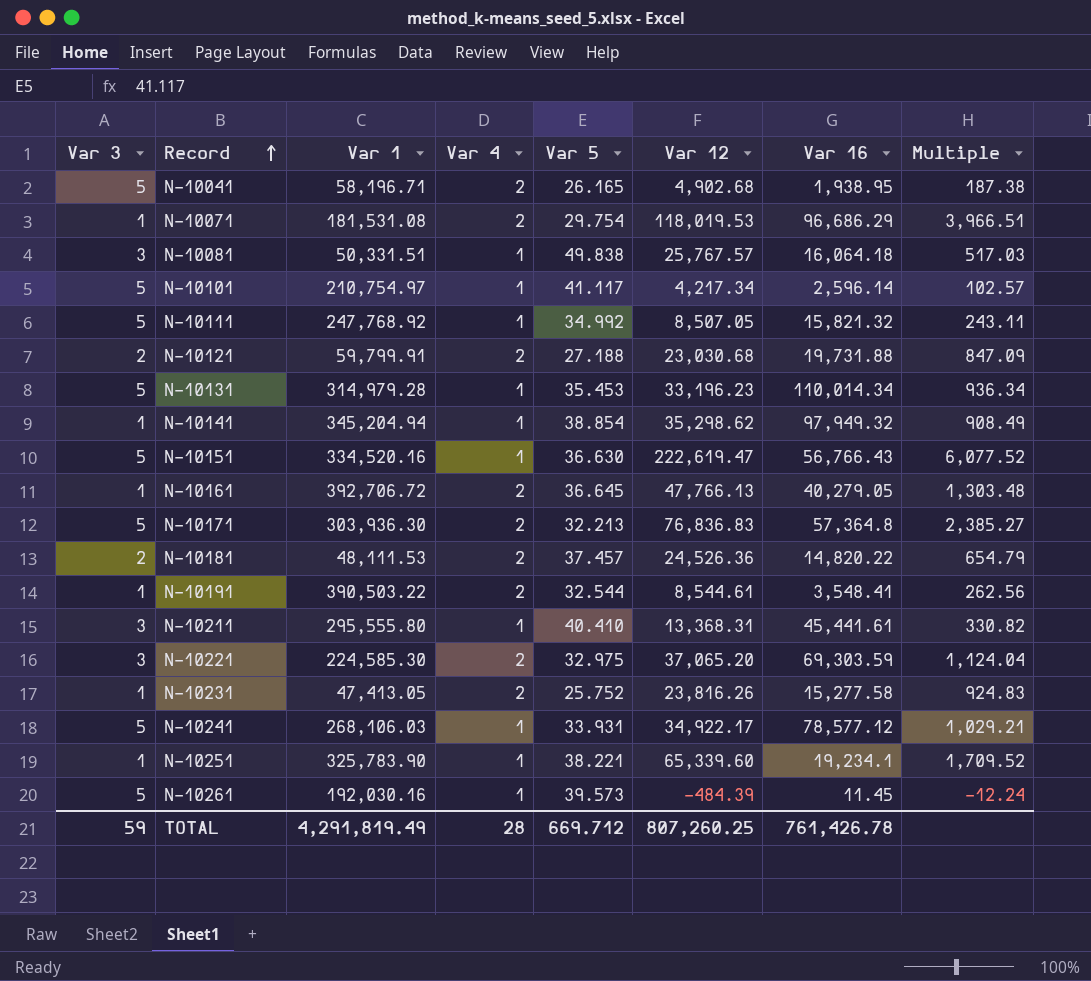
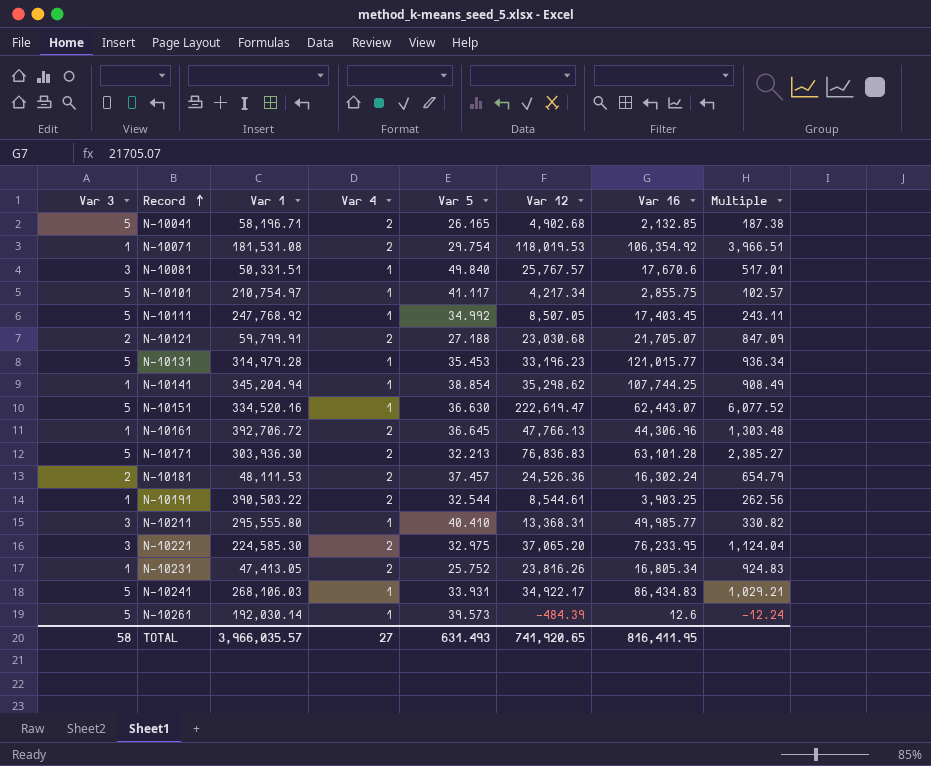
row N-10251: 1 | 325,783.90 | 1 | 38.221 | 65,339.60 | 19,234.1 | 1,709.52 -> none
N-10041 | Var 16: 1,938.95 -> 2,132.85
N-10071 | Var 16: 96,686.29 -> 106,354.92
N-10081 | Var 5: 49.838 -> 49.840
N-10081 | Var 16: 16,064.18 -> 17,670.6
N-10081 | Multiple: 517.03 -> 517.01
N-10101 | Var 16: 2,596.14 -> 2,855.75
N-10111 | Var 16: 15,821.32 -> 17,403.45
N-10121 | Var 16: 19,731.88 -> 21,705.07
N-10131 | Var 16: 110,014.34 -> 121,015.77
N-10141 | Var 16: 97,949.32 -> 107,744.25
N-10151 | Var 16: 56,766.43 -> 62,443.07
N-10161 | Var 16: 40,279.05 -> 44,306.96
N-10171 | Var 16: 57,364.8 -> 63,101.28
N-10181 | Var 16: 14,820.22 -> 16,302.24
N-10191 | Var 16: 3,548.41 -> 3,903.25
N-10211 | Var 16: 45,441.61 -> 49,985.77
N-10221 | Var 16: 69,303.59 -> 76,233.95
N-10231 | Var 16: 15,277.58 -> 16,805.34
N-10241 | Var 16: 78,577.12 -> 86,434.83
N-10261 | Var 1: 192,030.16 -> 192,030.14
N-10261 | Var 16: 11.45 -> 12.6
TOTAL | Var 3: 59 -> 58
TOTAL | Var 1: 4,291,819.49 -> 3,966,035.57
TOTAL | Var 4: 28 -> 27
TOTAL | Var 5: 669.712 -> 631.493
TOTAL | Var 12: 807,260.25 -> 741,920.65
TOTAL | Var 16: 761,426.78 -> 816,411.95

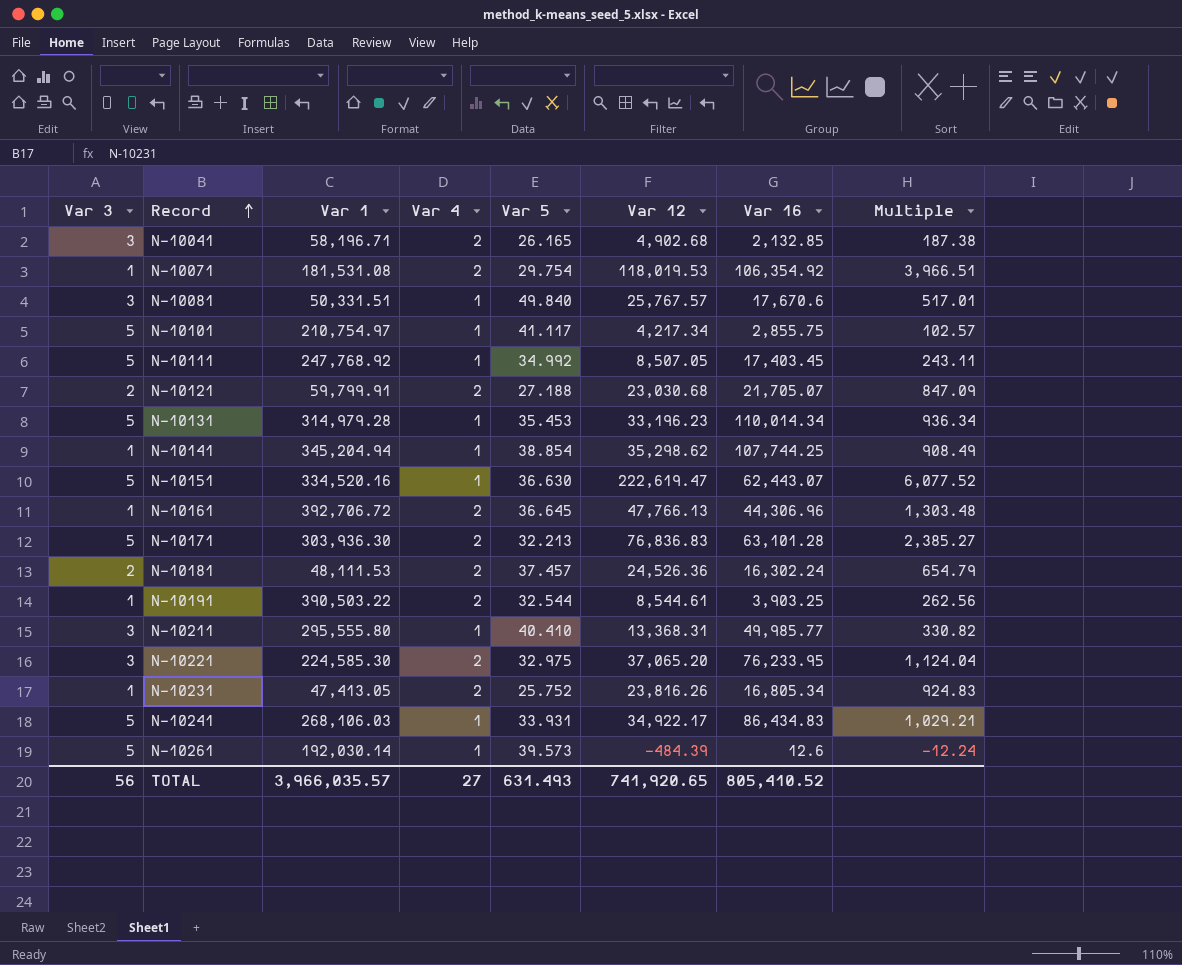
N-10041 | Var 3: 5 -> 3
N-10131 | Var 16: 121,015.77 -> 110,014.34
TOTAL | Var 3: 58 -> 56
TOTAL | Var 16: 816,411.95 -> 805,410.52

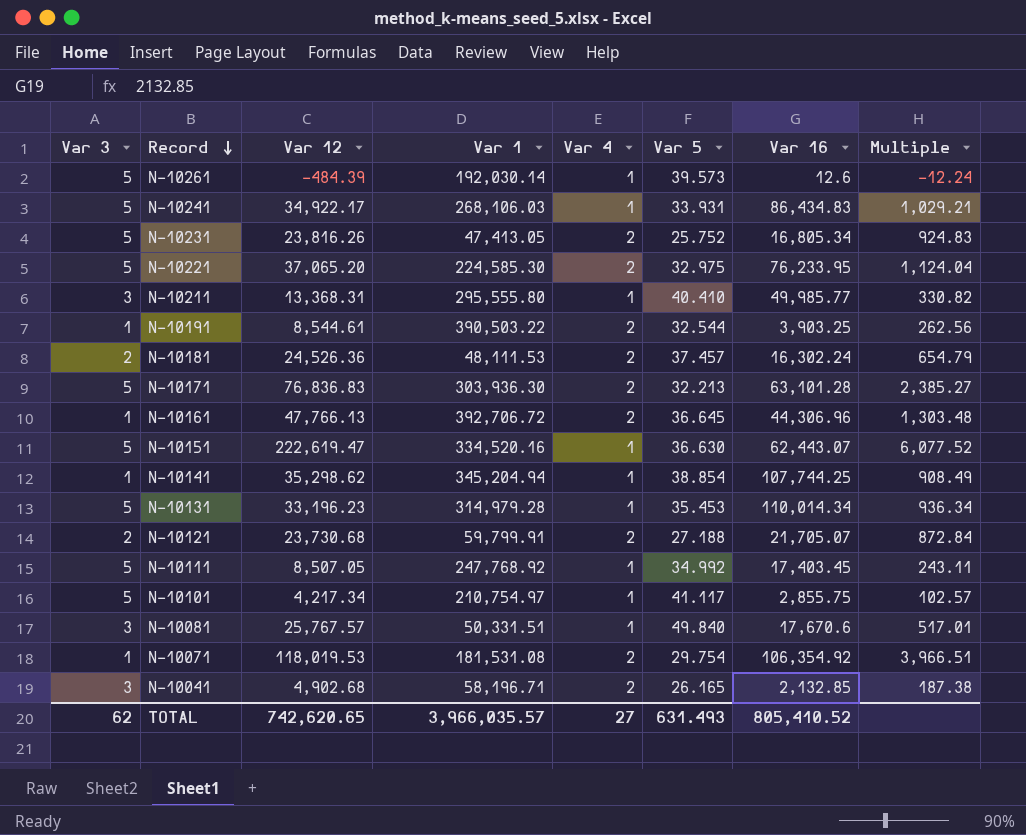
row order: Record ascending -> Record descending
column Var 12 | position: 6 -> 3
N-10231 | Var 3: 1 -> 5
N-10221 | Var 3: 3 -> 5
N-10121 | Var 12: 23,030.68 -> 23,730.68
N-10121 | Multiple: 847.09 -> 872.84
TOTAL | Var 3: 56 -> 62
TOTAL | Var 12: 741,920.65 -> 742,620.65

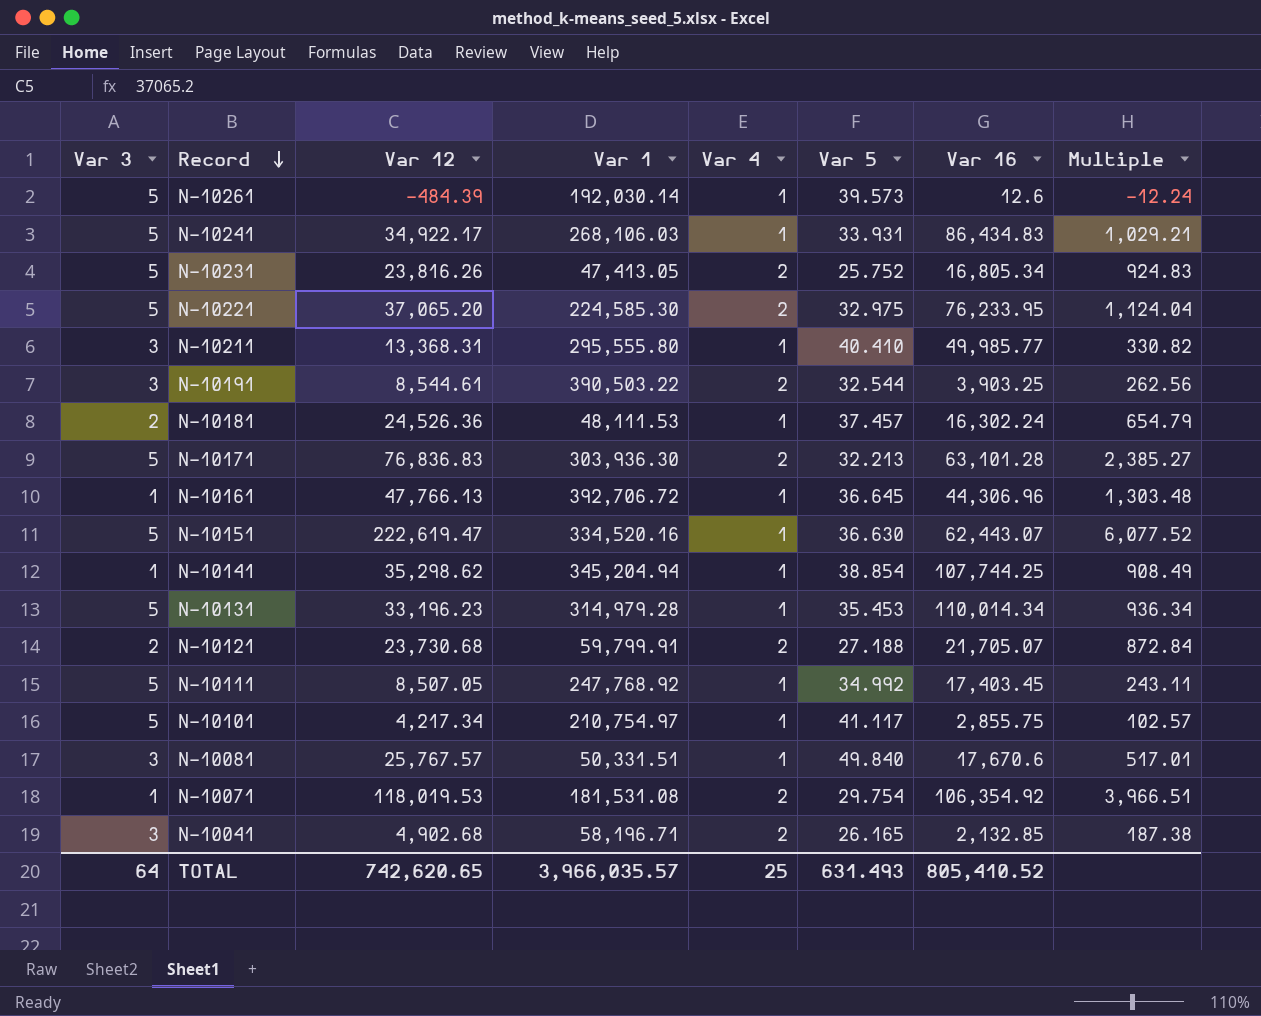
N-10191 | Var 3: 1 -> 3
N-10181 | Var 4: 2 -> 1
N-10161 | Var 4: 2 -> 1
TOTAL | Var 3: 62 -> 64
TOTAL | Var 4: 27 -> 25

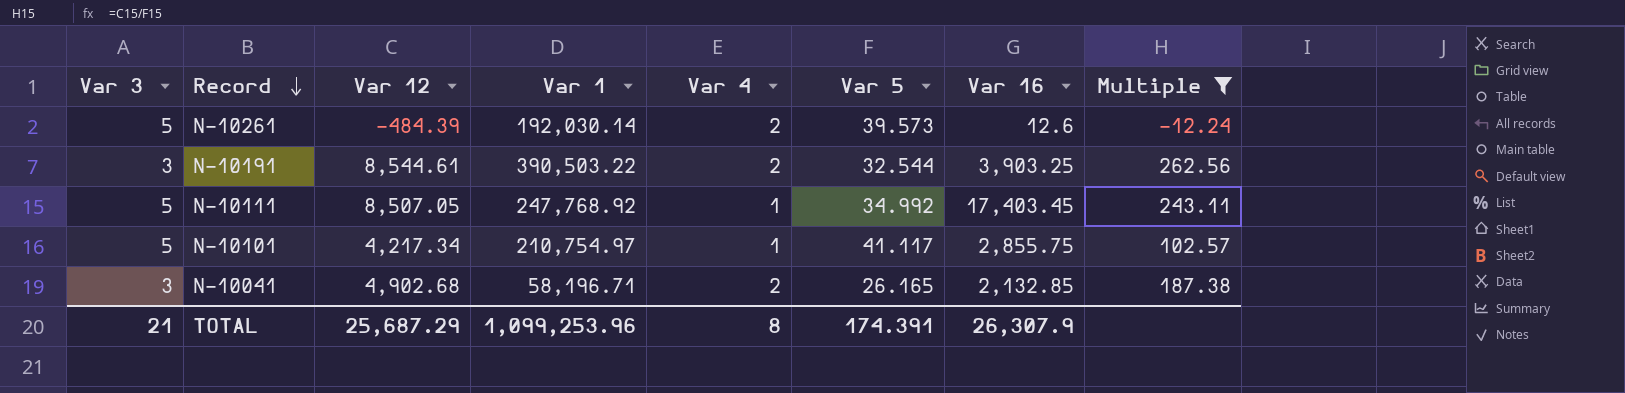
filter: none -> Multiple <= 262.56
N-10261 | Var 4: 1 -> 2
TOTAL | Var 3: 64 -> 21
TOTAL | Var 12: 742,620.65 -> 25,687.29
TOTAL | Var 1: 3,966,035.57 -> 1,099,253.96
TOTAL | Var 4: 25 -> 8
TOTAL | Var 5: 631.493 -> 174.391
TOTAL | Var 16: 805,410.52 -> 26,307.9

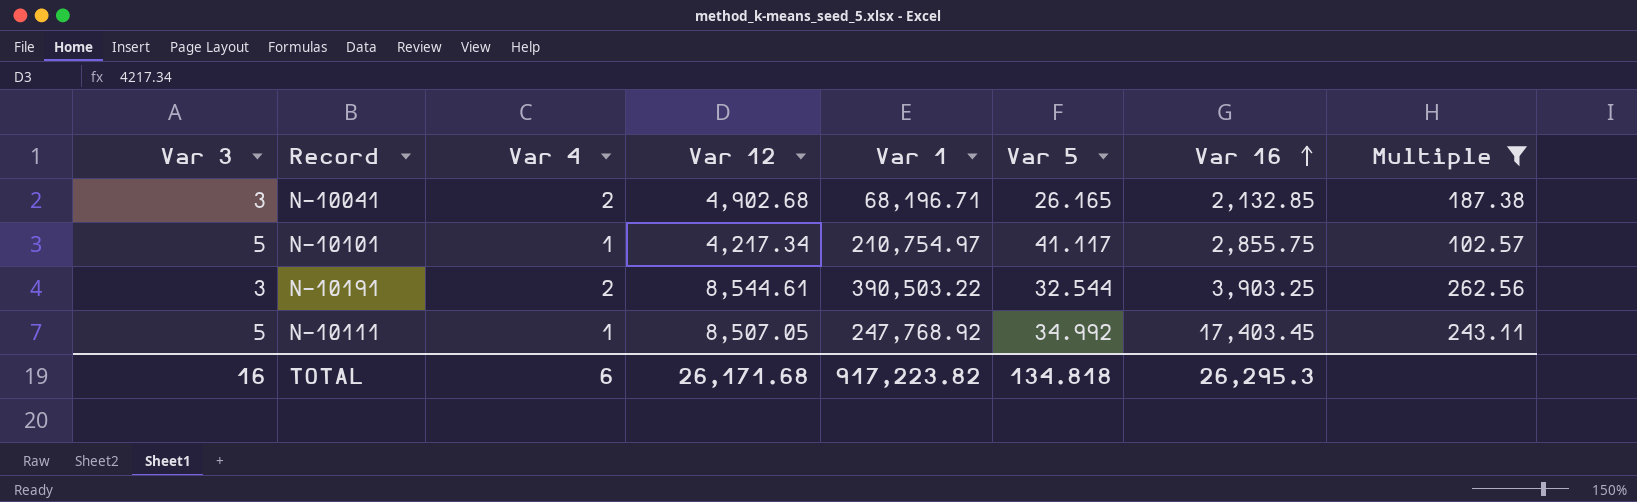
row order: Record descending -> Var 16 ascending
column Var 4 | position: 5 -> 3
row N-10261: 5 | -484.39 | 192,030.14 | 2 | 39.573 | 12.6 | -12.24 -> none
N-10041 | Var 1: 58,196.71 -> 68,196.71
TOTAL | Var 3: 21 -> 16
TOTAL | Var 4: 8 -> 6
TOTAL | Var 12: 25,687.29 -> 26,171.68
TOTAL | Var 1: 1,099,253.96 -> 917,223.82
TOTAL | Var 5: 174.391 -> 134.818
TOTAL | Var 16: 26,307.9 -> 26,295.3

